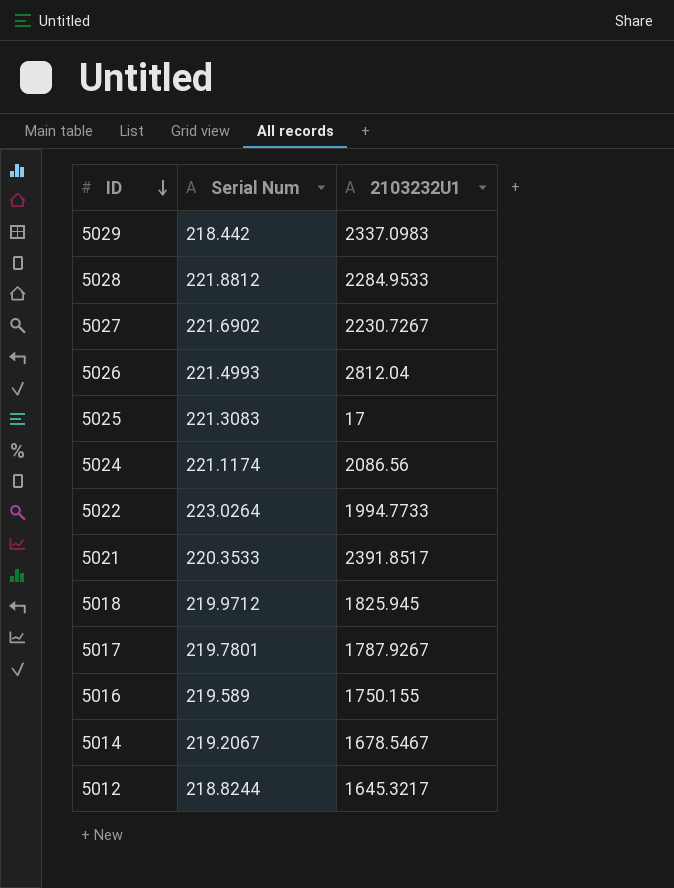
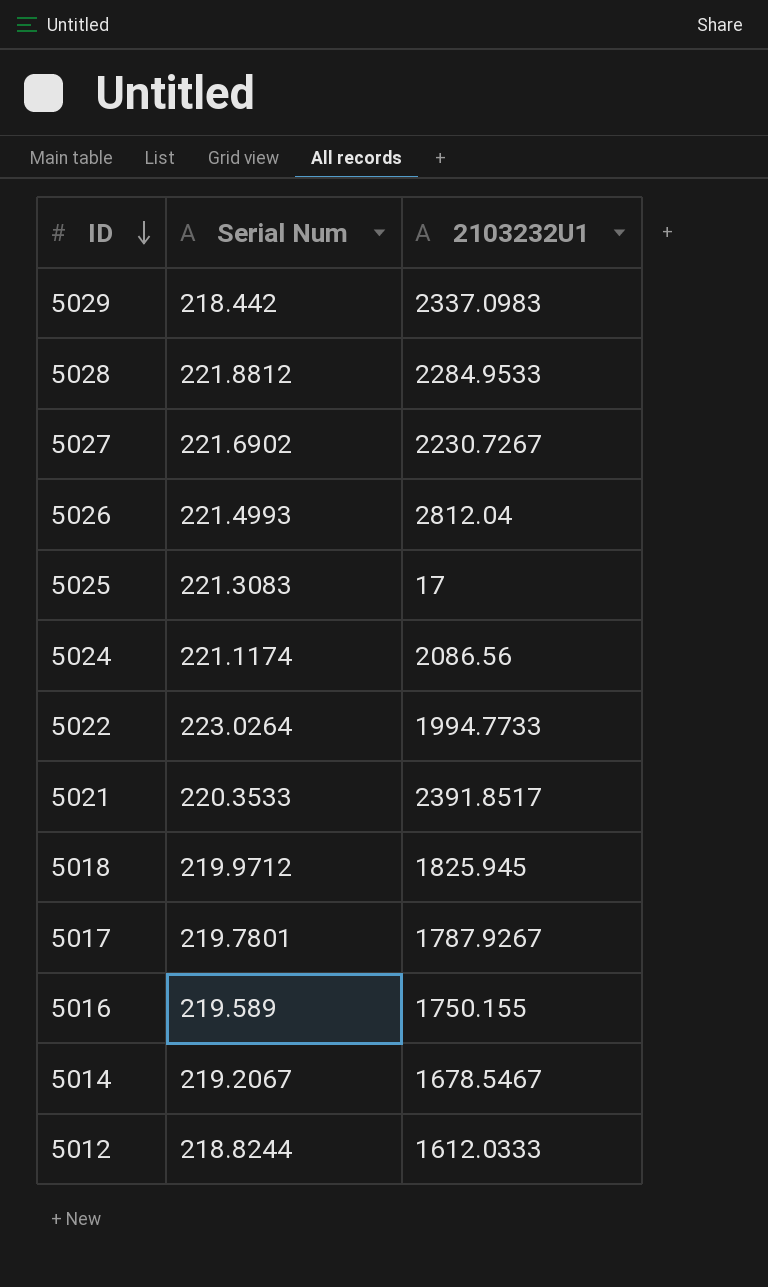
5012 | 2103232U1: 1645.3217 -> 1612.0333

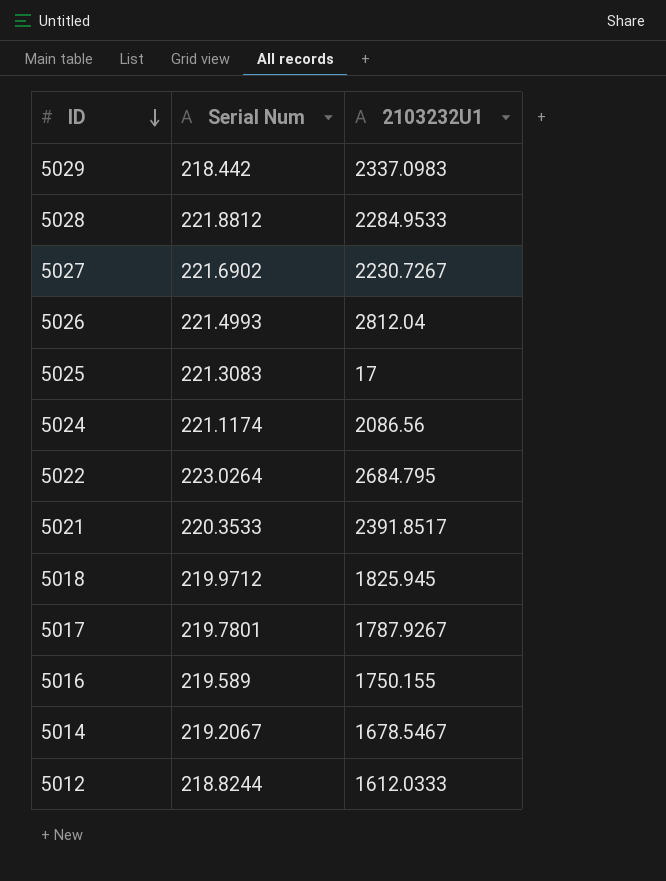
5022 | 2103232U1: 1994.7733 -> 2684.795

